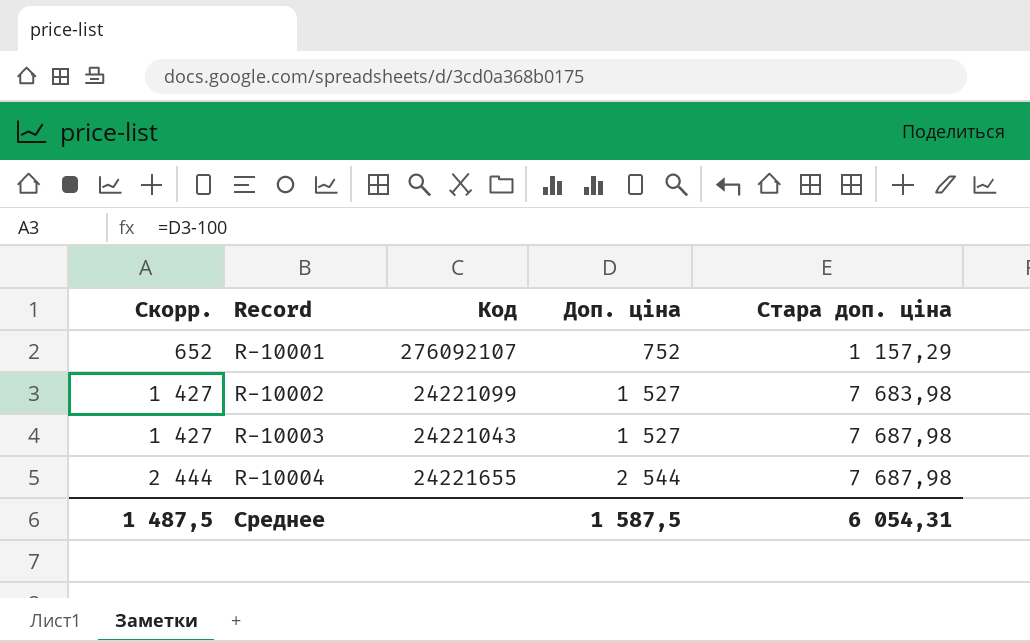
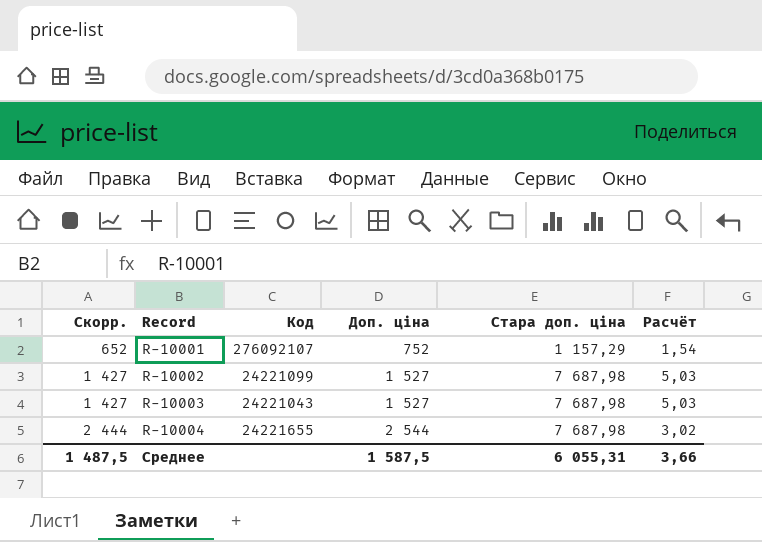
column Расчёт | formula: none -> [Стара доп. ціна] / [Доп. ціна]
R-10002 | Стара доп. ціна: 7 683,98 -> 7 687,98
Среднее | Стара доп. ціна: 6 054,31 -> 6 055,31

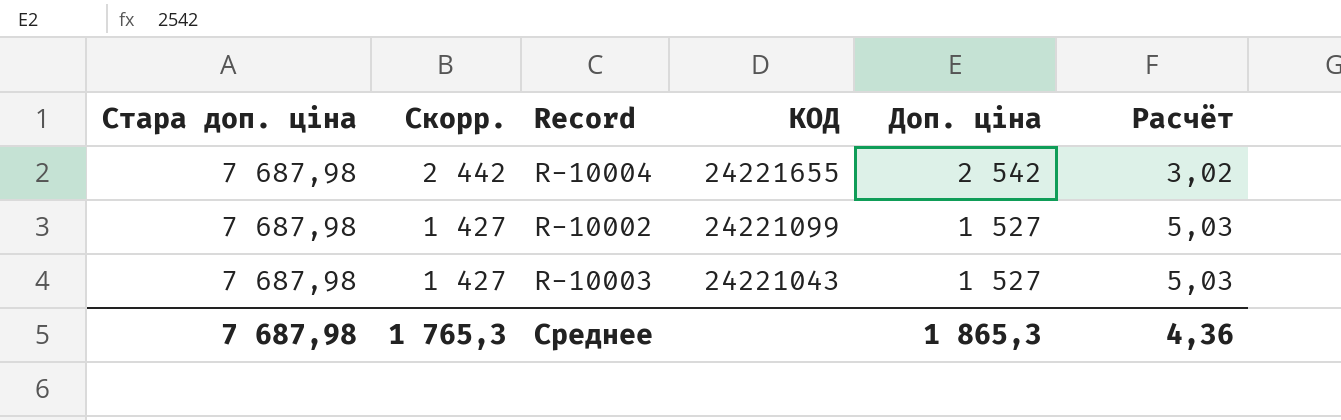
row order: Скорр. ascending -> Скорр. descending
column Стара доп. ціна | position: 5 -> 1
column name: Код -> КОД
row R-10001: 652 | 276092107 | 752 | 1 157,29 | 1,54 -> none
R-10004 | Скорр.: 2 444 -> 2 442
R-10004 | Доп. ціна: 2 544 -> 2 542
Среднее | Стара доп. ціна: 6 055,31 -> 7 687,98
Среднее | Скорр.: 1 487,5 -> 1 765,3
Среднее | Доп. ціна: 1 587,5 -> 1 865,3
Среднее | Расчёт: 3,66 -> 4,36

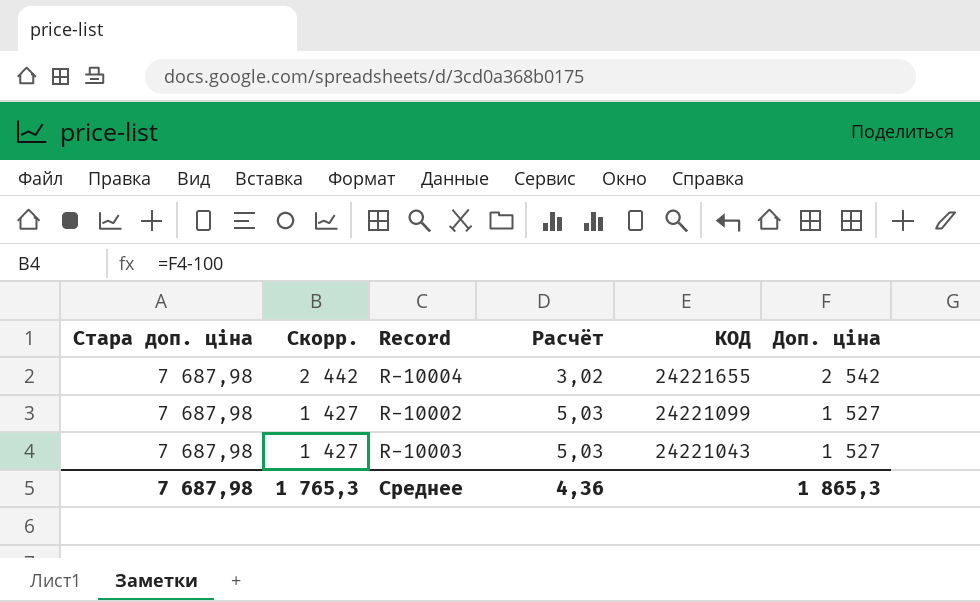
column Расчёт | position: 6 -> 4

